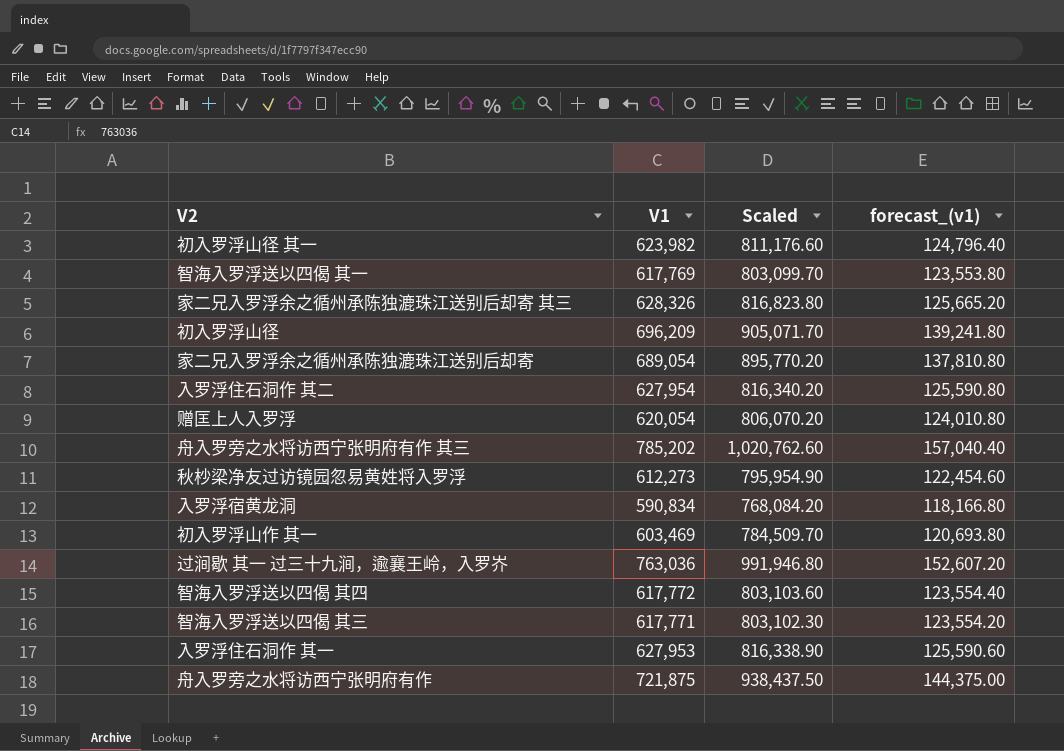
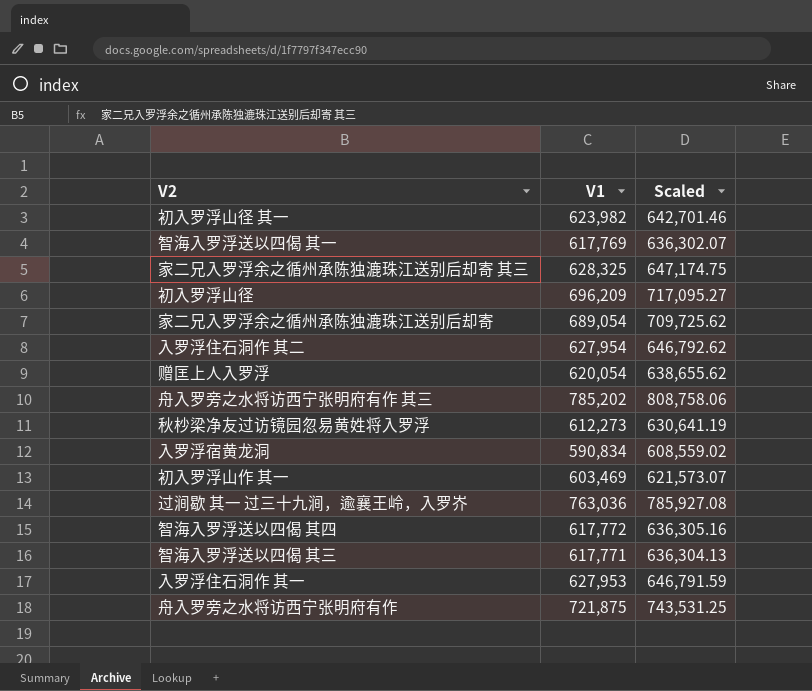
column forecast_(v1) | formula: [V1] * 0.2 -> none
column Scaled | formula: [V1] * 1.3 -> [V1] * 1.03
家二兄入罗浮余之循州承陈独漉珠江送别后却寄 其三 | V1: 628,326 -> 628,325

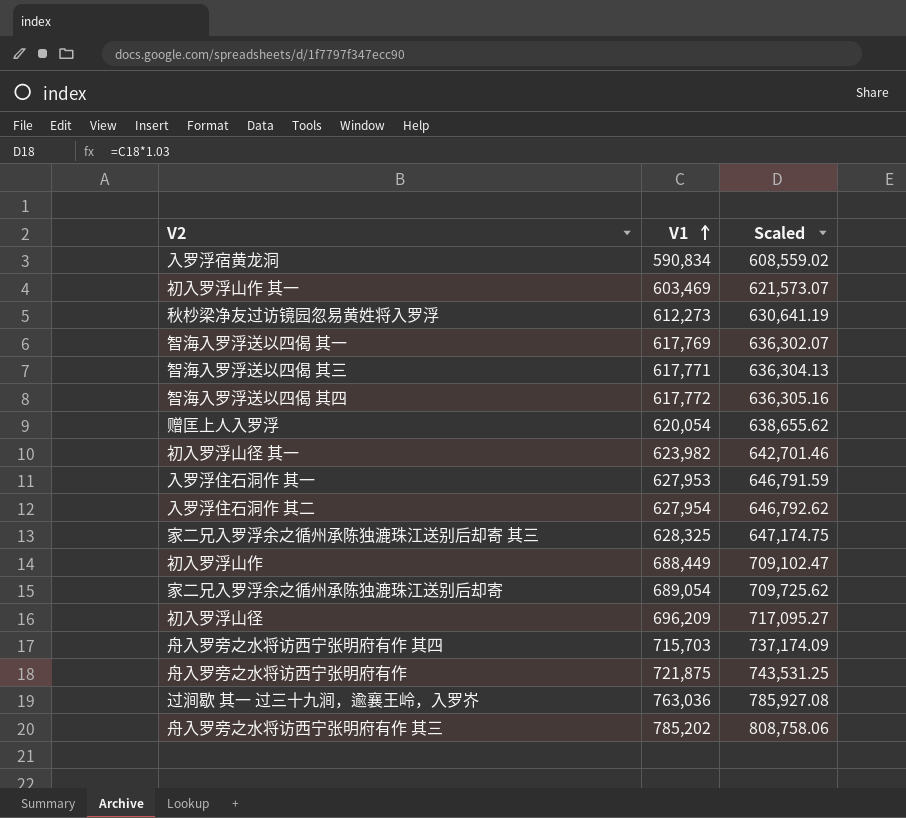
row order: none -> V1 ascending
row 初入罗浮山作: none -> 688,449 | 709,102.47
row 舟入罗旁之水将访西宁张明府有作 其四: none -> 715,703 | 737,174.09

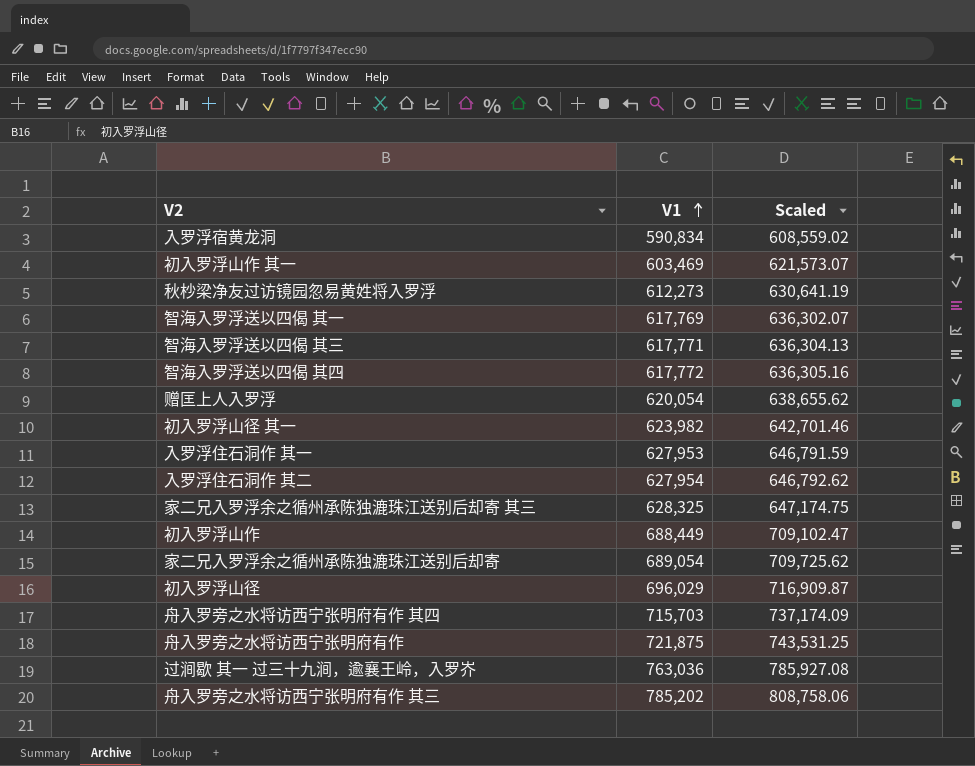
初入罗浮山径 | V1: 696,209 -> 696,029
初入罗浮山径 | Scaled: 717,095.27 -> 716,909.87

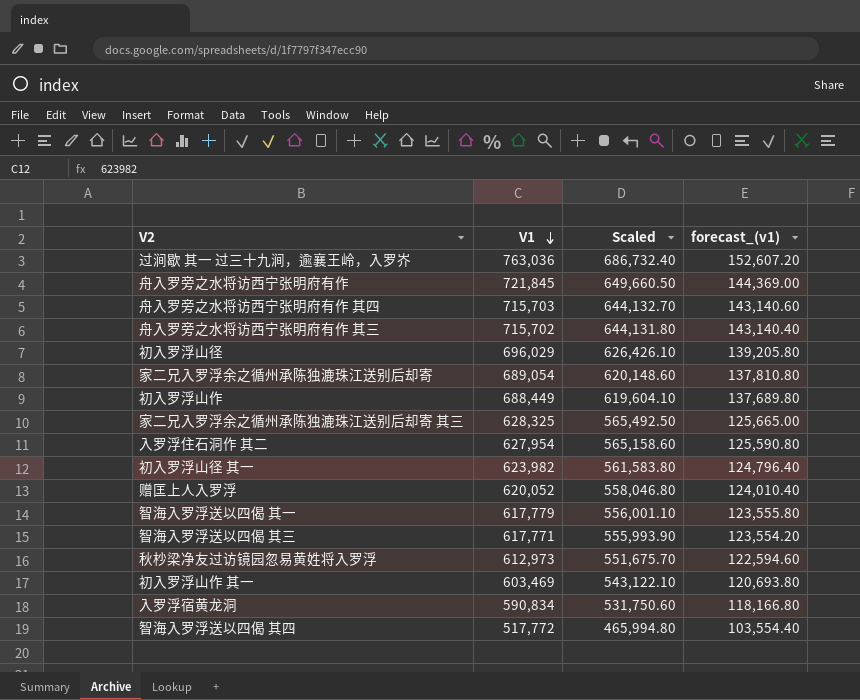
row order: V1 ascending -> V1 descending
column Scaled | formula: [V1] * 1.03 -> [V1] * 0.9
column forecast_(v1) | formula: none -> [V1] * 0.2
row 入罗浮住石洞作 其一: 627,953 | 646,791.59 -> none
舟入罗旁之水将访西宁张明府有作 | V1: 721,875 -> 721,845
舟入罗旁之水将访西宁张明府有作 其三 | V1: 785,202 -> 715,702
赠匡上人入罗浮 | V1: 620,054 -> 620,052
智海入罗浮送以四偈 其一 | V1: 617,769 -> 617,779
秋杪梁净友过访镜园忽易黄姓将入罗浮 | V1: 612,273 -> 612,973
智海入罗浮送以四偈 其四 | V1: 617,772 -> 517,772

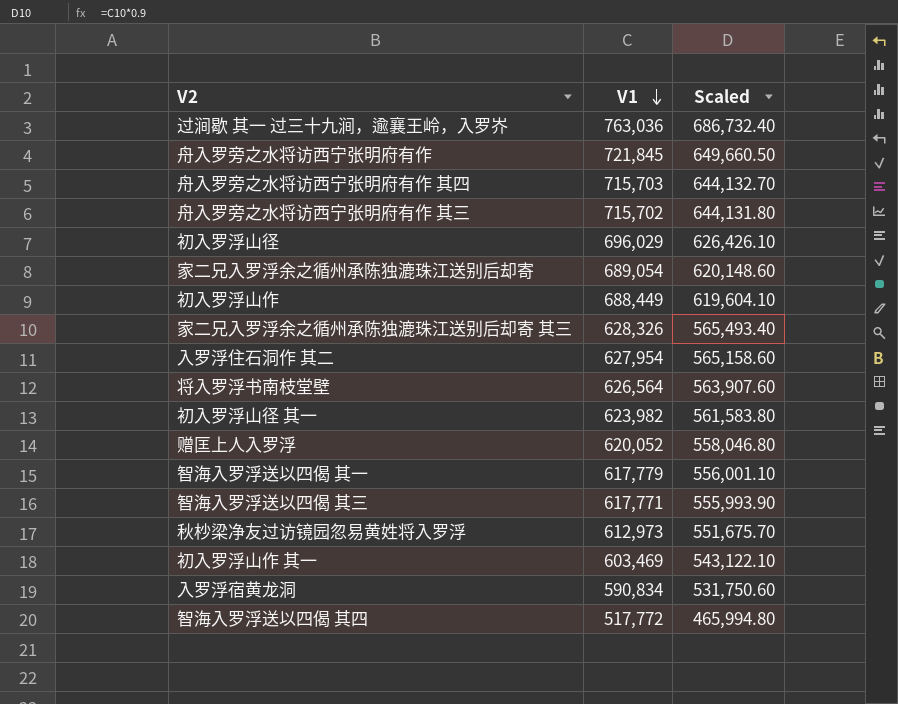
column forecast_(v1) | formula: [V1] * 0.2 -> none
家二兄入罗浮余之循州承陈独漉珠江送别后却寄 其三 | V1: 628,325 -> 628,326
家二兄入罗浮余之循州承陈独漉珠江送别后却寄 其三 | Scaled: 565,492.50 -> 565,493.40
row 将入罗浮书南枝堂壁: none -> 626,564 | 563,907.60

